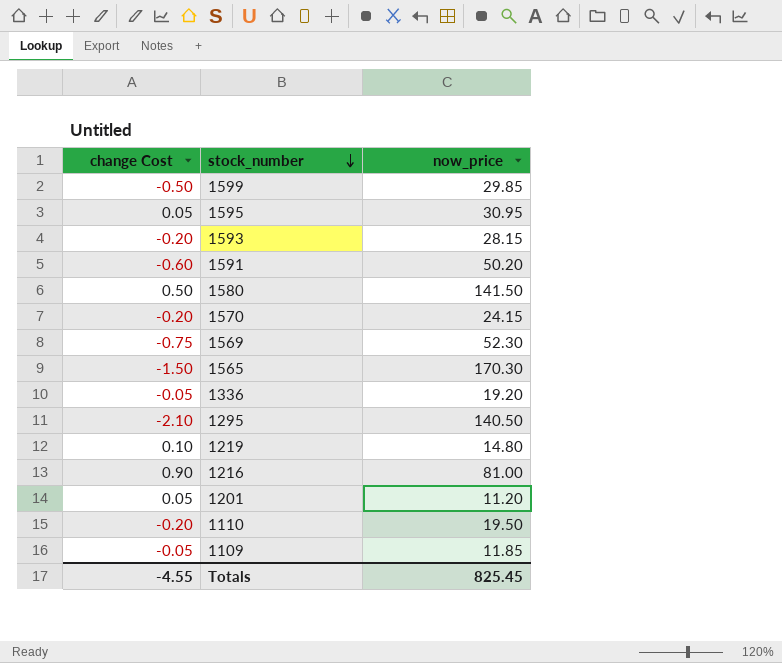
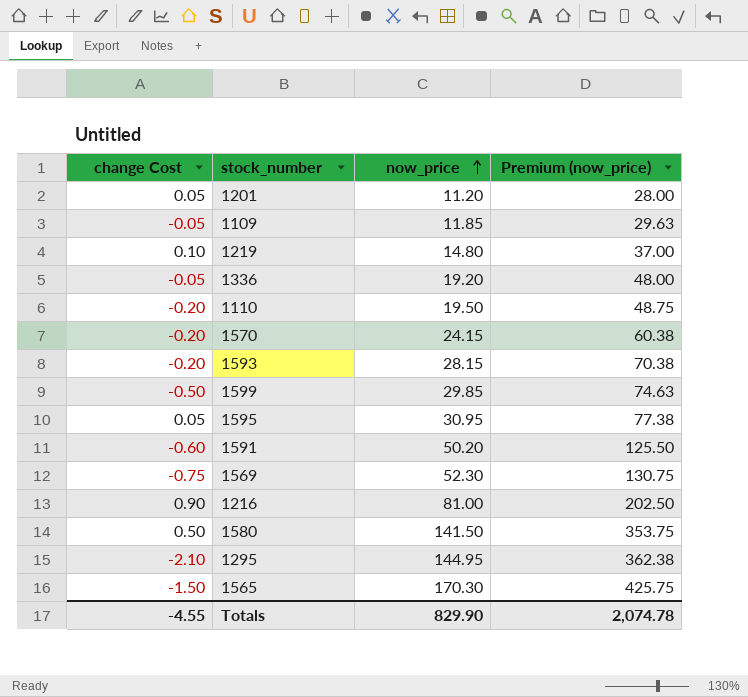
row order: stock_number descending -> now_price ascending
column Premium (now_price) | formula: none -> [now_price] * 2.5
1295 | now_price: 140.50 -> 144.95
Totals | now_price: 825.45 -> 829.90

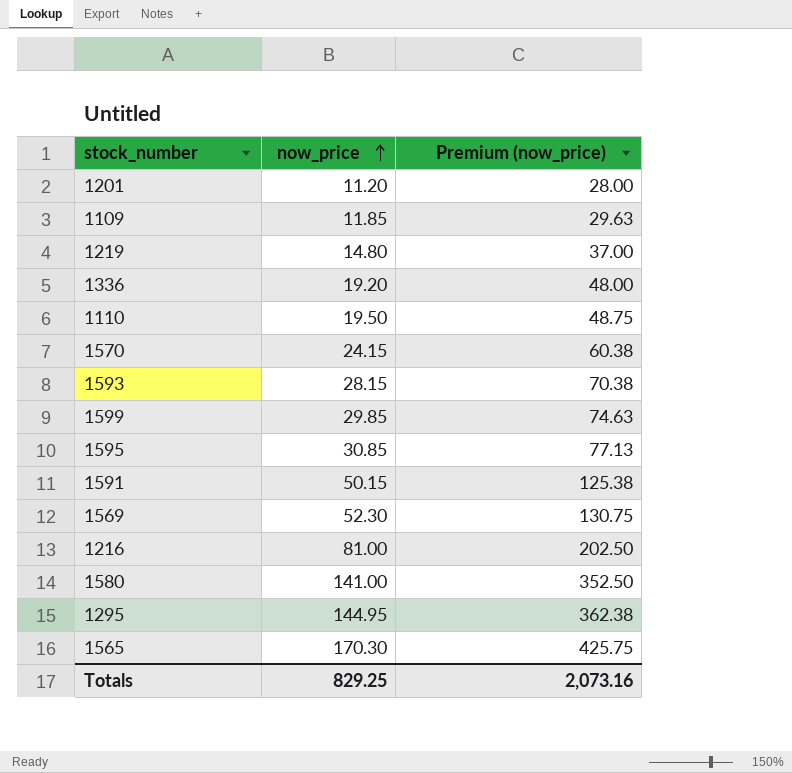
column change Cost | position: 1 -> none
1595 | now_price: 30.95 -> 30.85
1595 | Premium (now_price): 77.38 -> 77.13
1591 | now_price: 50.20 -> 50.15
1591 | Premium (now_price): 125.50 -> 125.38
1580 | now_price: 141.50 -> 141.00
1580 | Premium (now_price): 353.75 -> 352.50
Totals | now_price: 829.90 -> 829.25
Totals | Premium (now_price): 2,074.78 -> 2,073.16

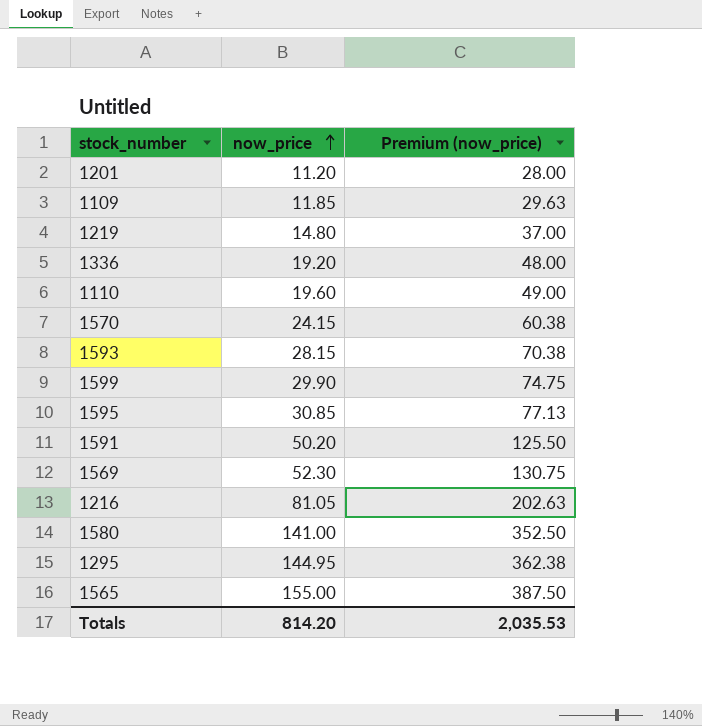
1110 | now_price: 19.50 -> 19.60
1110 | Premium (now_price): 48.75 -> 49.00
1599 | now_price: 29.85 -> 29.90
1599 | Premium (now_price): 74.63 -> 74.75
1591 | now_price: 50.15 -> 50.20
1591 | Premium (now_price): 125.38 -> 125.50
1216 | now_price: 81.00 -> 81.05
1216 | Premium (now_price): 202.50 -> 202.63
1565 | now_price: 170.30 -> 155.00
1565 | Premium (now_price): 425.75 -> 387.50
Totals | now_price: 829.25 -> 814.20
Totals | Premium (now_price): 2,073.16 -> 2,035.53

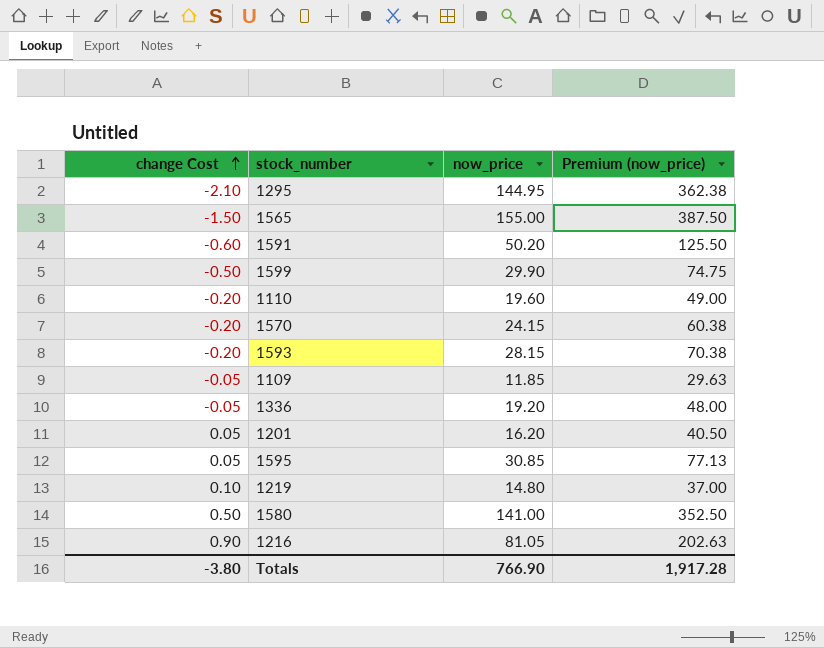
row order: now_price ascending -> change Cost ascending
column change Cost | position: none -> 1
row 1569: 52.30 | 130.75 -> none
1201 | now_price: 11.20 -> 16.20
1201 | Premium (now_price): 28.00 -> 40.50
Totals | now_price: 814.20 -> 766.90
Totals | Premium (now_price): 2,035.53 -> 1,917.28

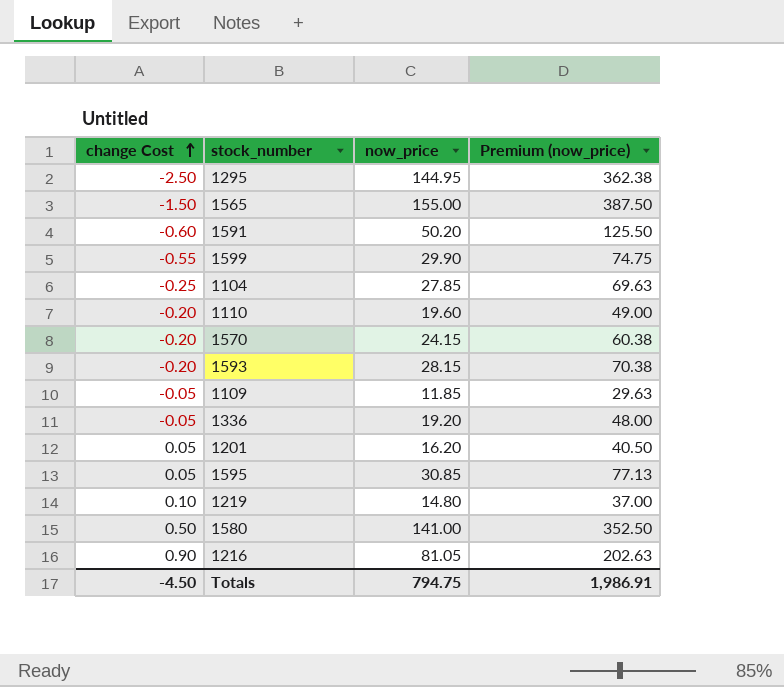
1295 | change Cost: -2.10 -> -2.50
1599 | change Cost: -0.50 -> -0.55
row 1104: none -> -0.25 | 27.85 | 69.63
Totals | change Cost: -3.80 -> -4.50
Totals | now_price: 766.90 -> 794.75
Totals | Premium (now_price): 1,917.28 -> 1,986.91

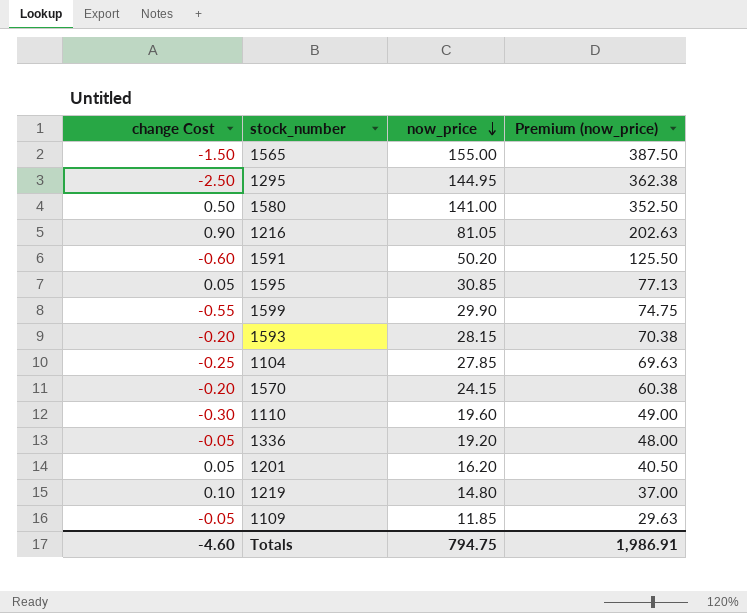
row order: change Cost ascending -> now_price descending
1110 | change Cost: -0.20 -> -0.30
Totals | change Cost: -4.50 -> -4.60

